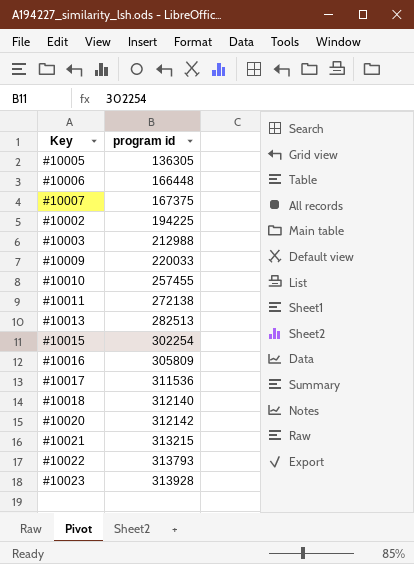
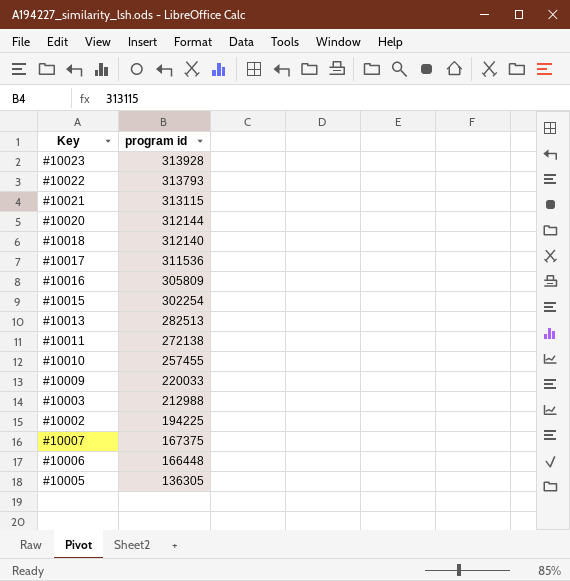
row order: program id ascending -> program id descending
#10021 | program id: 313215 -> 313115
#10020 | program id: 312142 -> 312144

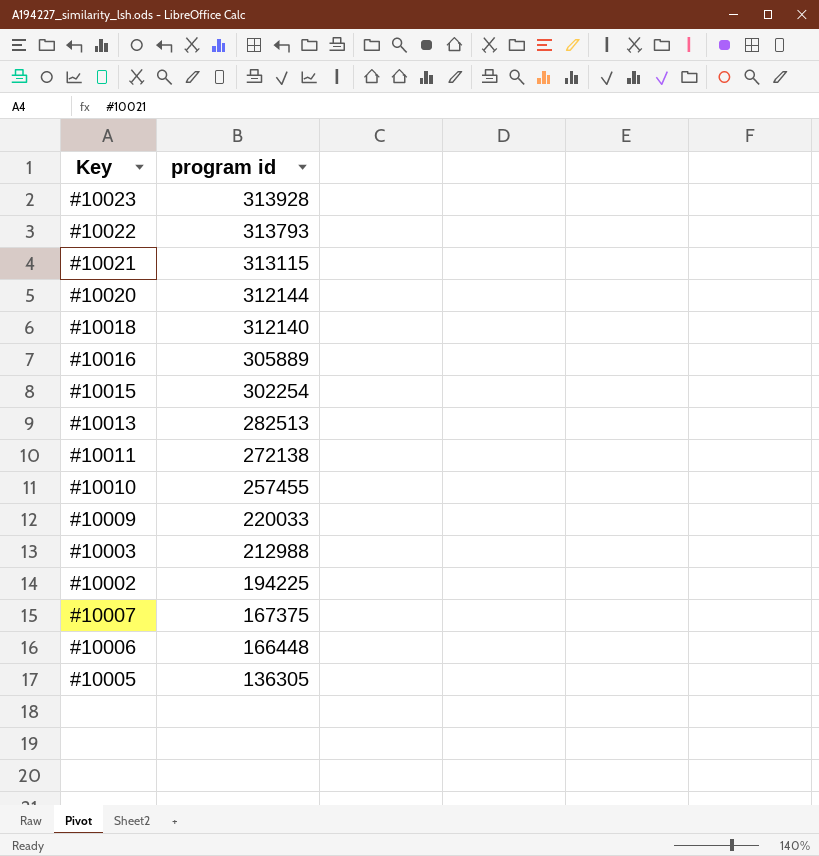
row #10017: 311536 -> none
#10016 | program id: 305809 -> 305889

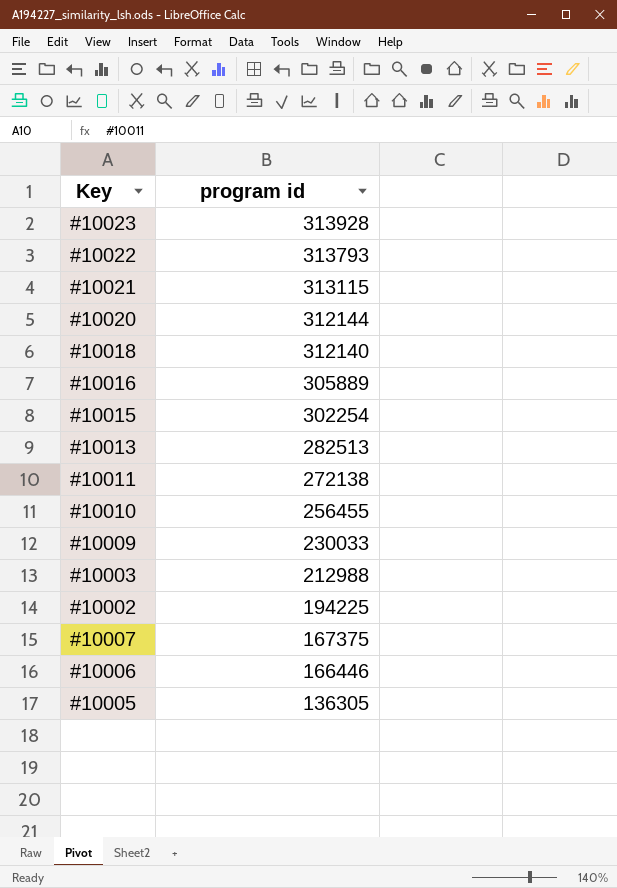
#10010 | program id: 257455 -> 256455
#10009 | program id: 220033 -> 230033
#10006 | program id: 166448 -> 166446

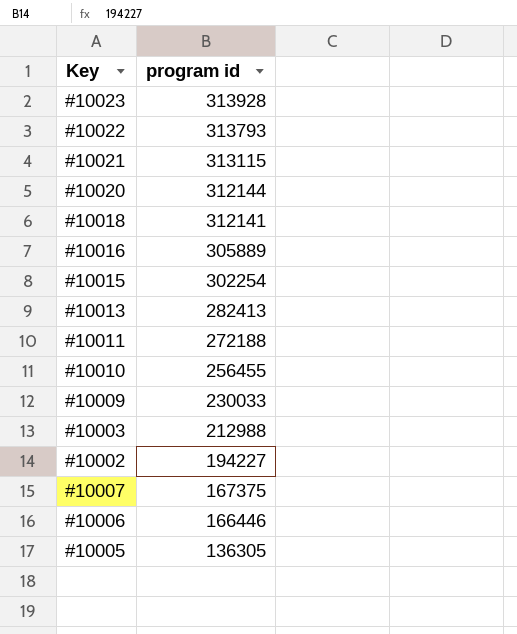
#10018 | program id: 312140 -> 312141
#10013 | program id: 282513 -> 282413
#10011 | program id: 272138 -> 272188
#10002 | program id: 194225 -> 194227

